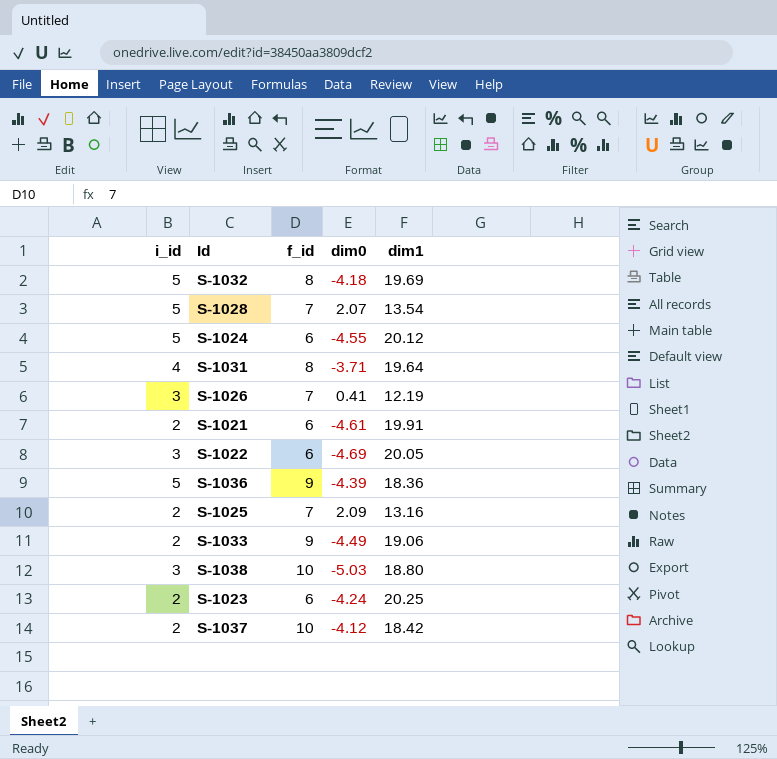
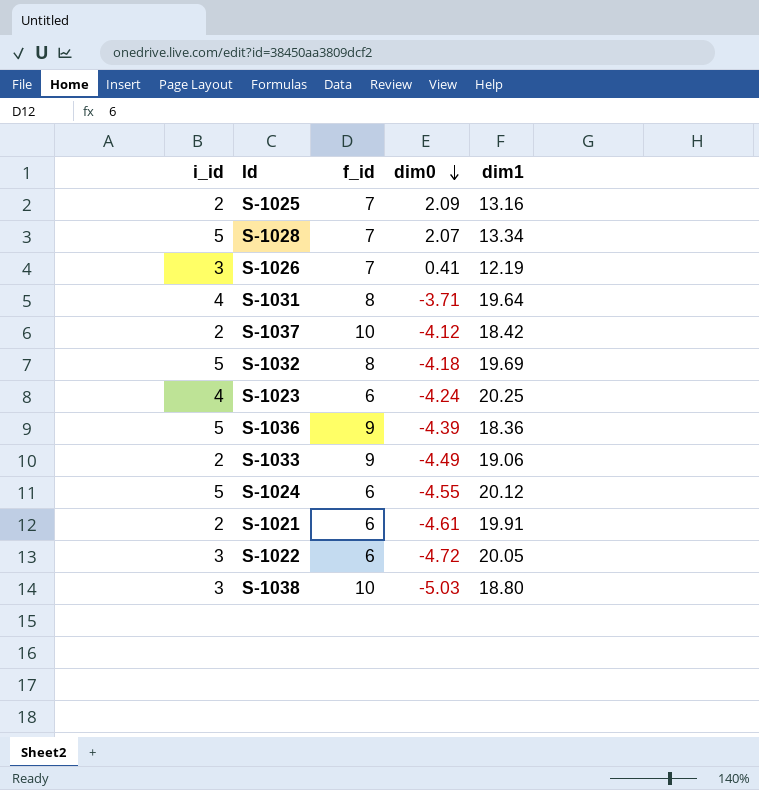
row order: none -> dim0 descending
S-1028 | dim1: 13.54 -> 13.34
S-1023 | i_id: 2 -> 4
S-1022 | dim0: -4.69 -> -4.72

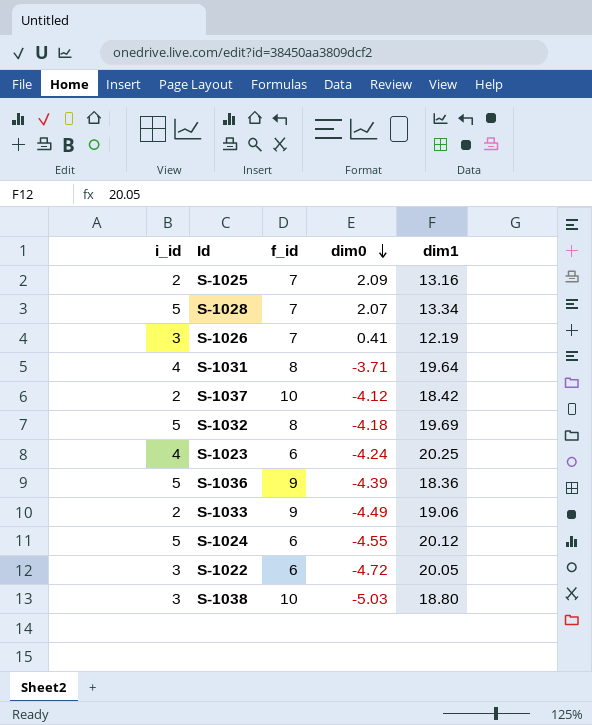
row S-1021: 2 | 6 | -4.61 | 19.91 -> none

